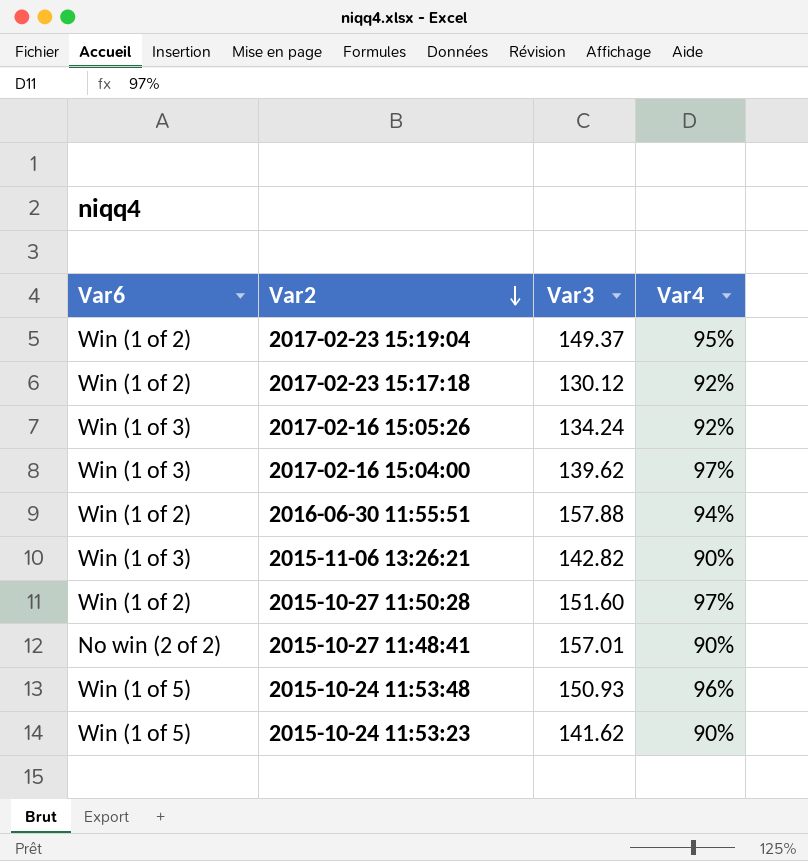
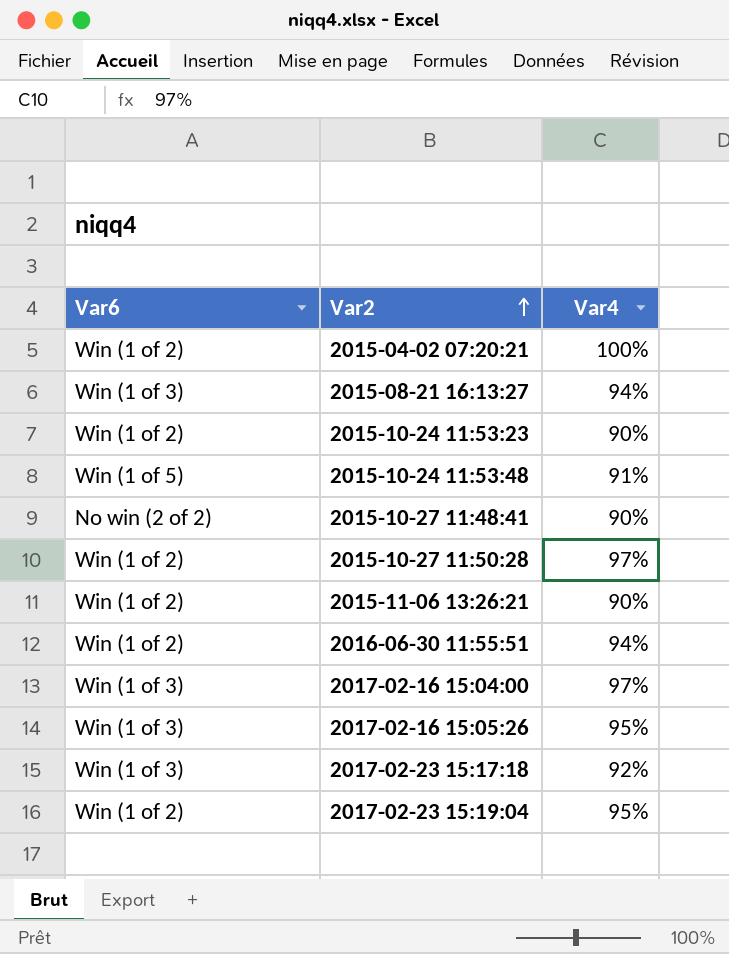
row order: Var2 descending -> Var2 ascending
column Var3 | position: 3 -> none
row 2015-04-02 07:20:21: none -> Win (1 of 2) | 100%
row 2015-08-21 16:13:27: none -> Win (1 of 3) | 94%
2015-10-24 11:53:23 | Var6: Win (1 of 5) -> Win (1 of 2)
2015-10-24 11:53:48 | Var4: 96% -> 91%
2015-11-06 13:26:21 | Var6: Win (1 of 3) -> Win (1 of 2)
2017-02-16 15:05:26 | Var4: 92% -> 95%
2017-02-23 15:17:18 | Var6: Win (1 of 2) -> Win (1 of 3)

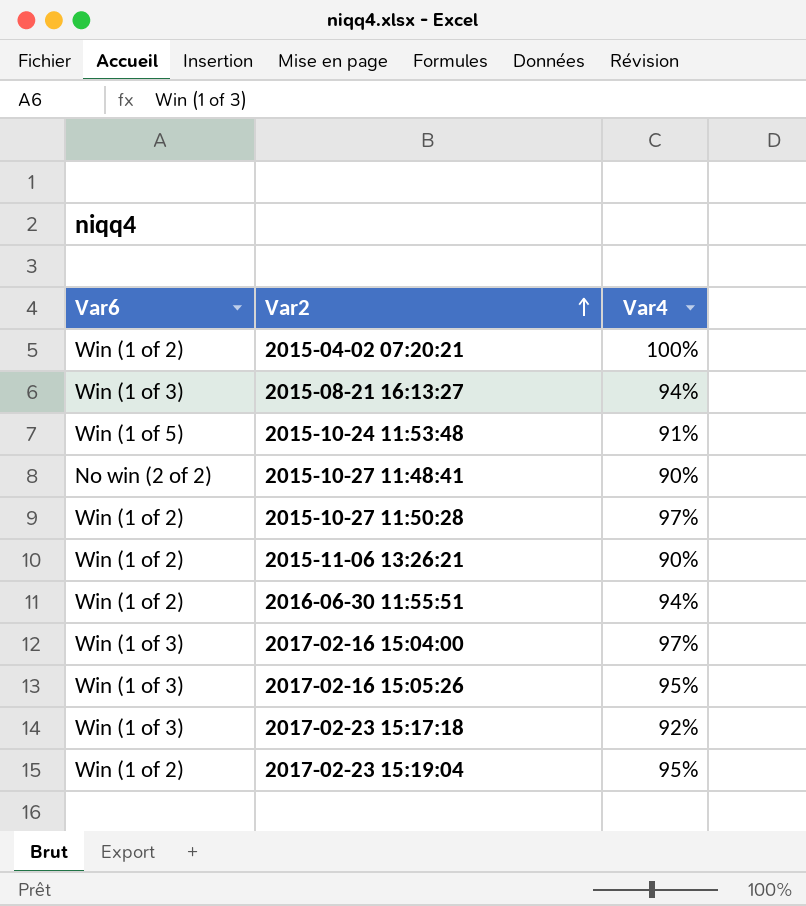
row 2015-10-24 11:53:23: Win (1 of 2) | 90% -> none

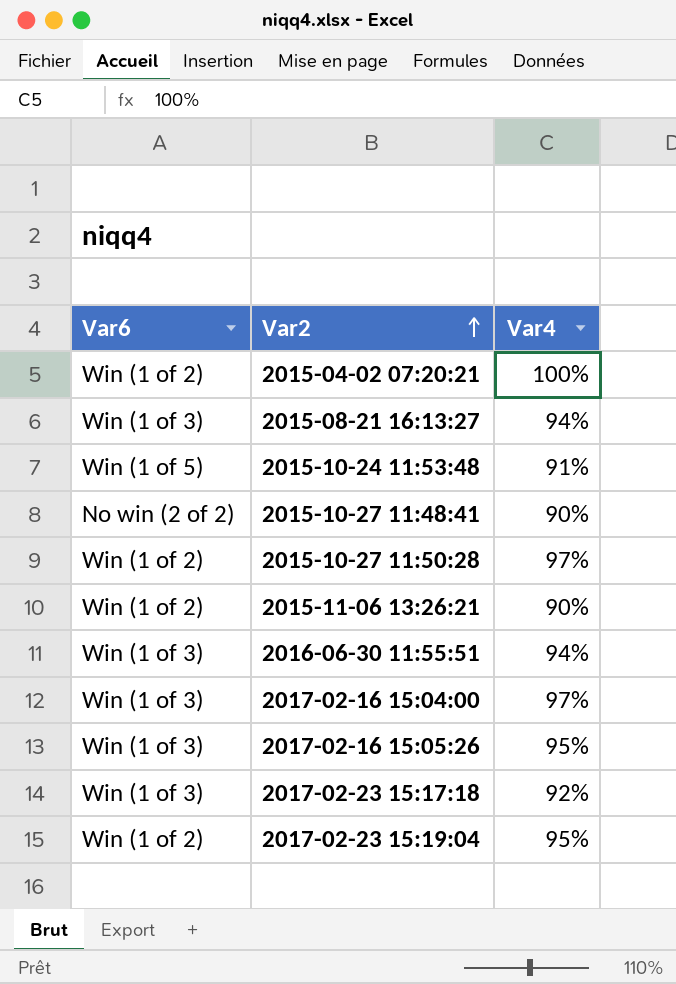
2016-06-30 11:55:51 | Var6: Win (1 of 2) -> Win (1 of 3)

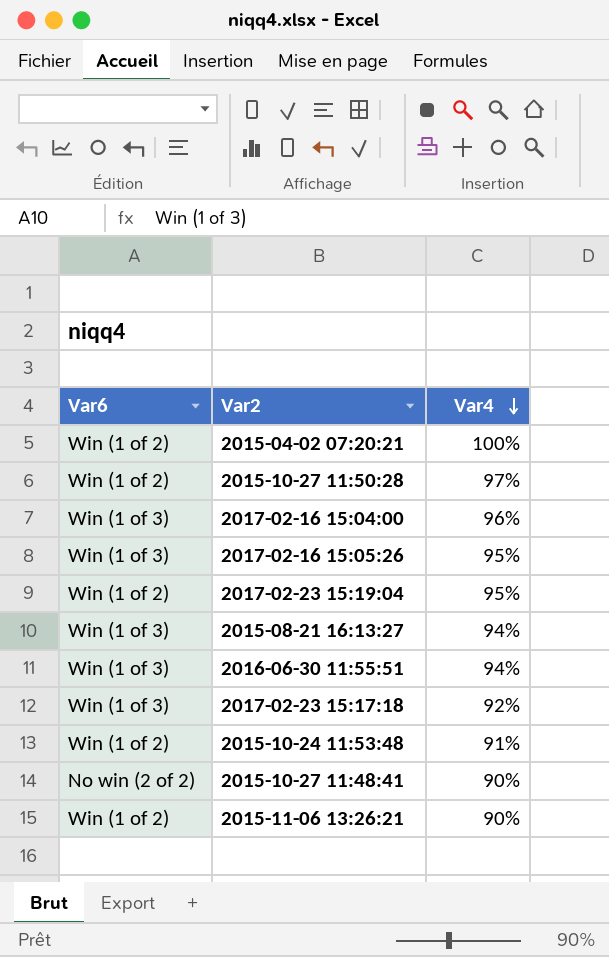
row order: Var2 ascending -> Var4 descending
2017-02-16 15:04:00 | Var4: 97% -> 96%
2015-10-24 11:53:48 | Var6: Win (1 of 5) -> Win (1 of 2)

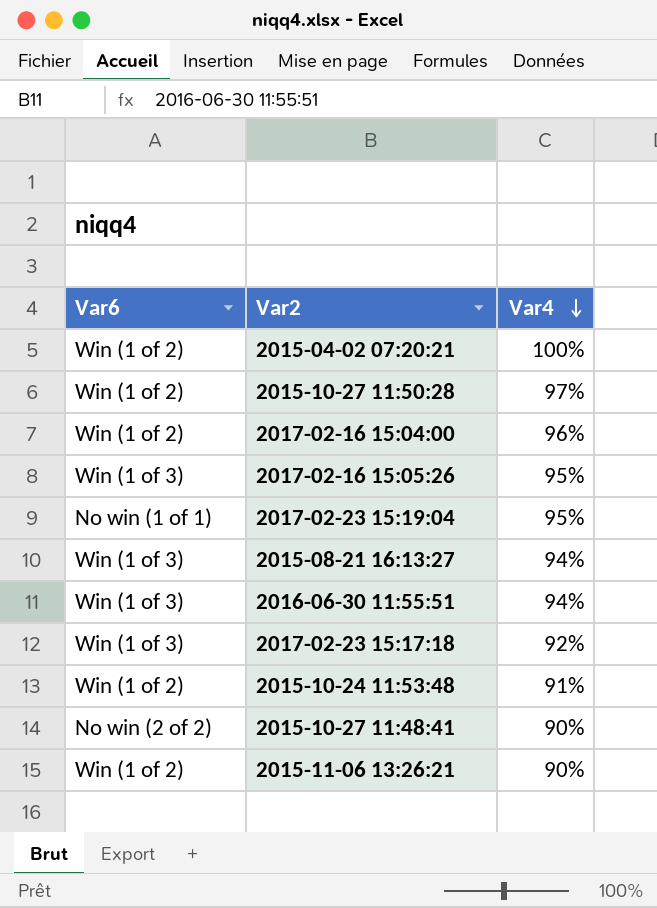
2017-02-16 15:04:00 | Var6: Win (1 of 3) -> Win (1 of 2)
2017-02-23 15:19:04 | Var6: Win (1 of 2) -> No win (1 of 1)

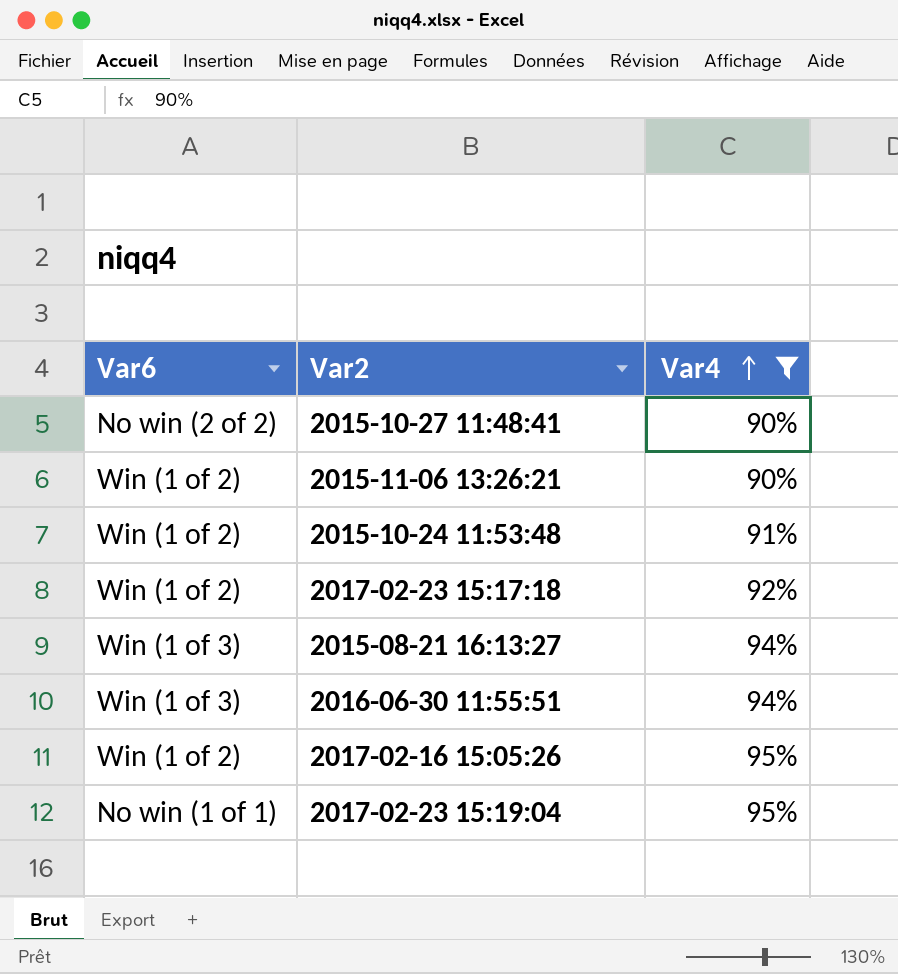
filter: none -> Var4 <= 95%
row order: Var4 descending -> Var4 ascending
2017-02-23 15:17:18 | Var6: Win (1 of 3) -> Win (1 of 2)
2017-02-16 15:05:26 | Var6: Win (1 of 3) -> Win (1 of 2)

